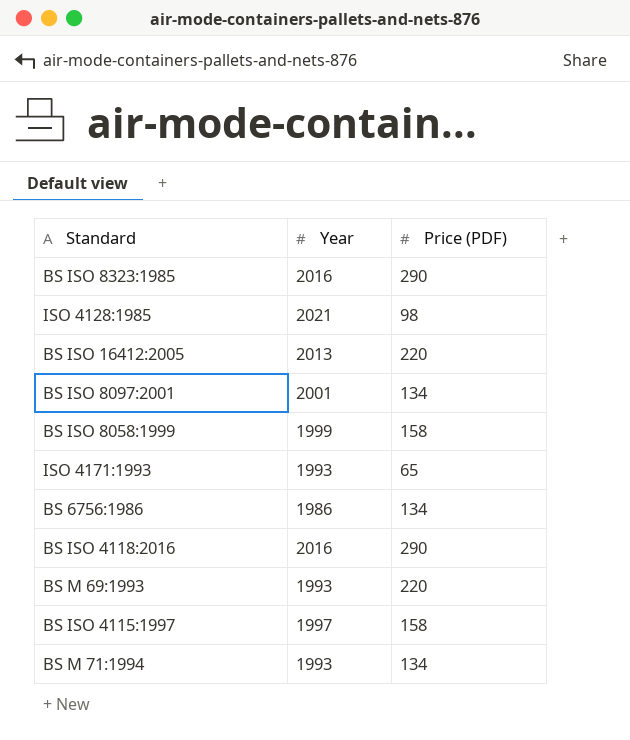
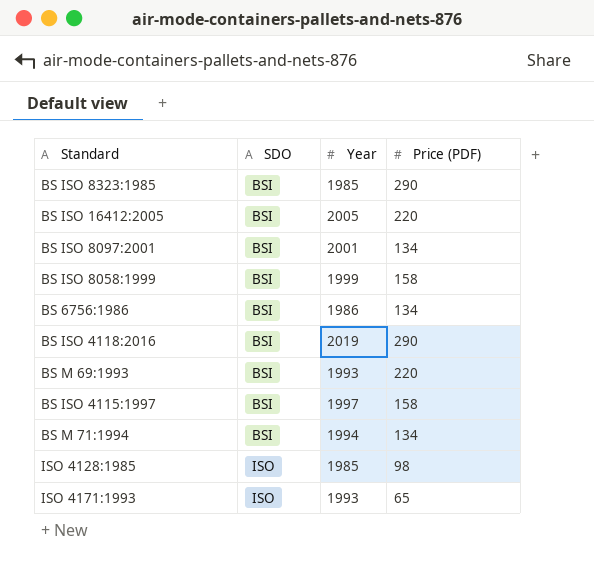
row order: none -> SDO ascending
column SDO | position: none -> 2
BS ISO 8323:1985 | Year: 2016 -> 1985
BS ISO 16412:2005 | Year: 2013 -> 2005
BS ISO 4118:2016 | Year: 2016 -> 2019
BS M 71:1994 | Year: 1993 -> 1994
ISO 4128:1985 | Year: 2021 -> 1985

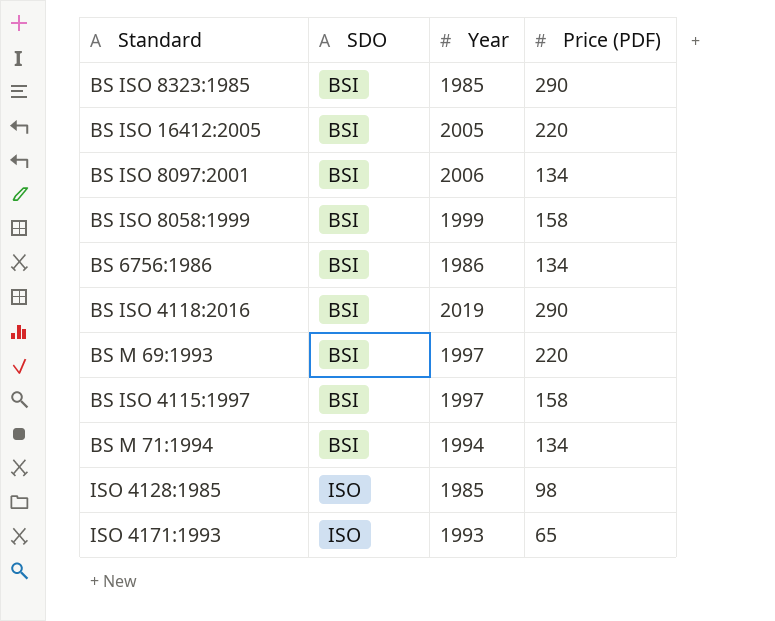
BS ISO 8097:2001 | Year: 2001 -> 2006
BS M 69:1993 | Year: 1993 -> 1997

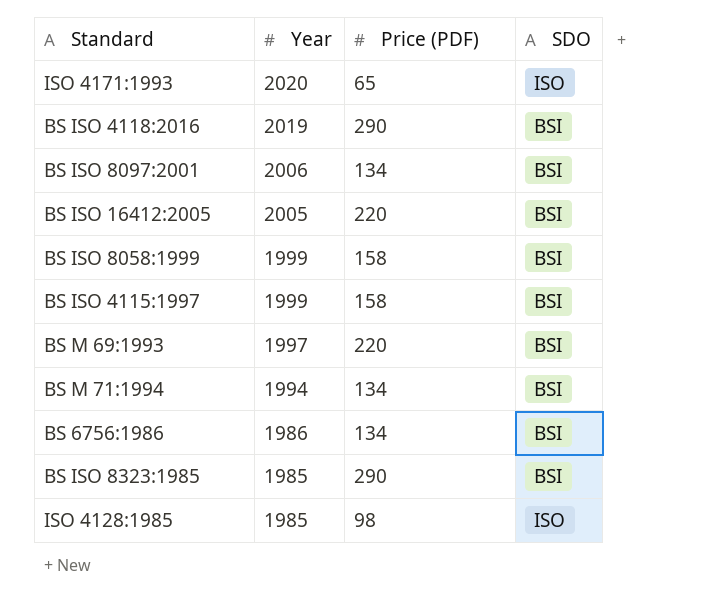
row order: SDO ascending -> Year descending
column SDO | position: 2 -> 4
ISO 4171:1993 | Year: 1993 -> 2020
BS ISO 4115:1997 | Year: 1997 -> 1999

